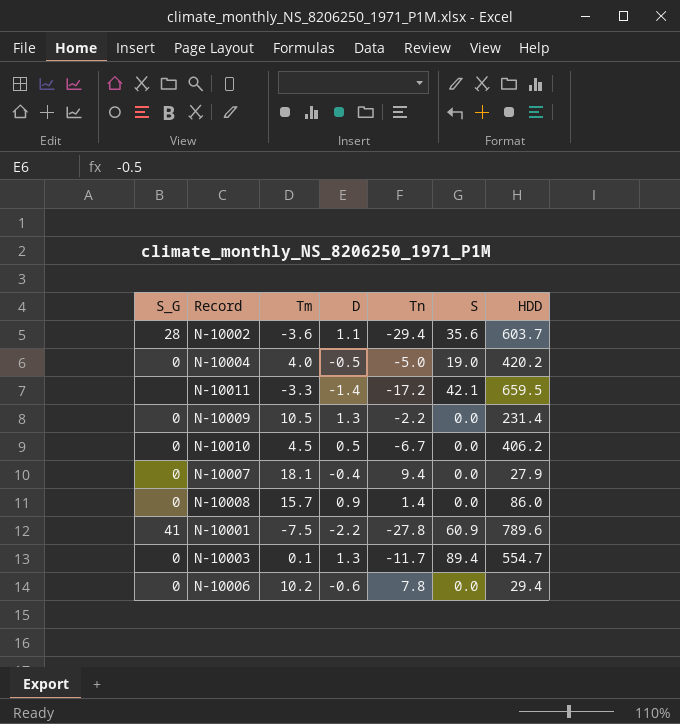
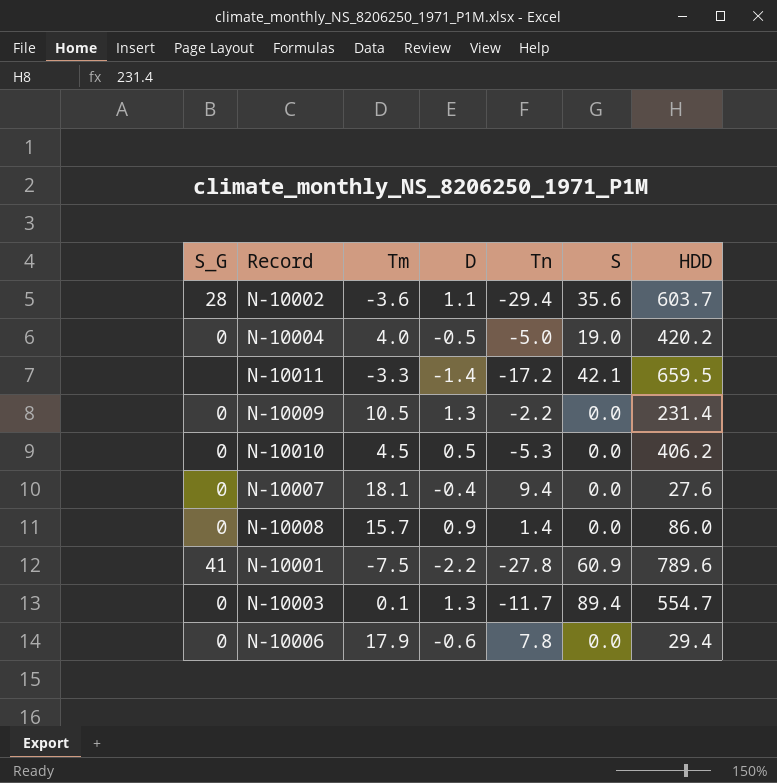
N-10010 | Tn: -6.7 -> -5.3
N-10007 | HDD: 27.9 -> 27.6
N-10006 | Tm: 10.2 -> 17.9

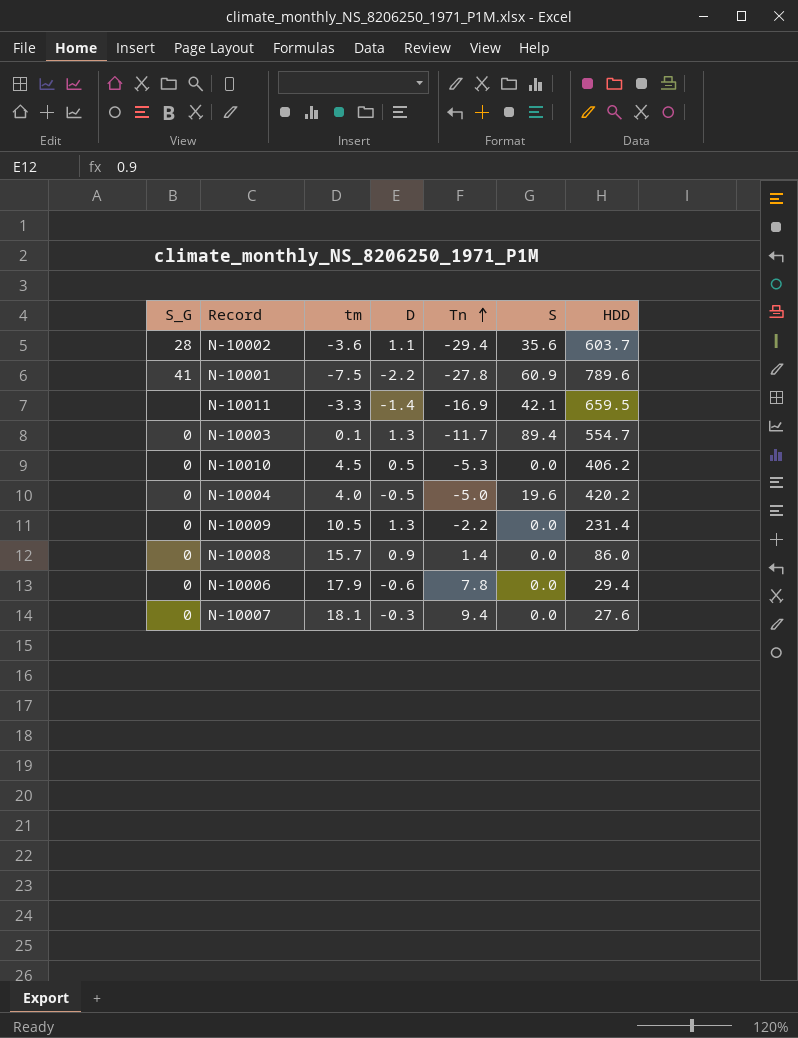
row order: none -> Tn ascending
column name: Tm -> tm
N-10011 | Tn: -17.2 -> -16.9
N-10004 | S: 19.0 -> 19.6
N-10007 | D: -0.4 -> -0.3

